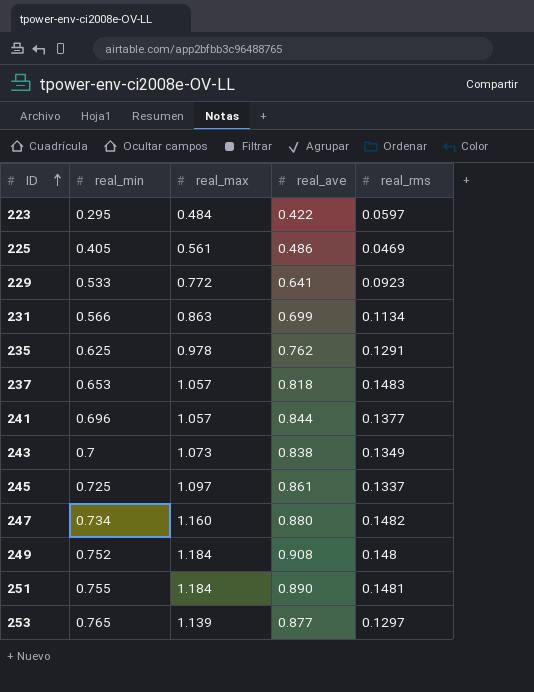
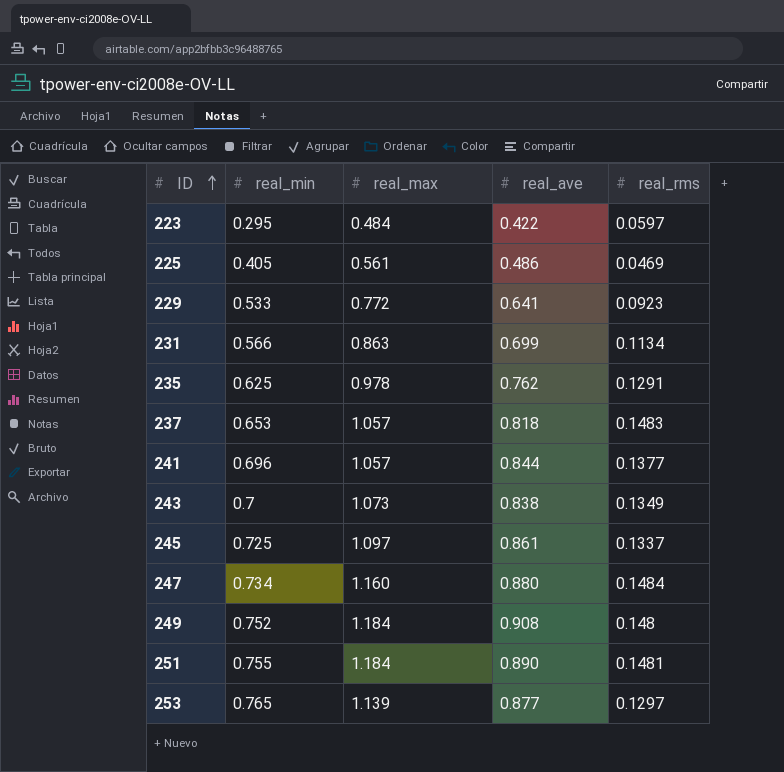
247 | real_rms: 0.1482 -> 0.1484

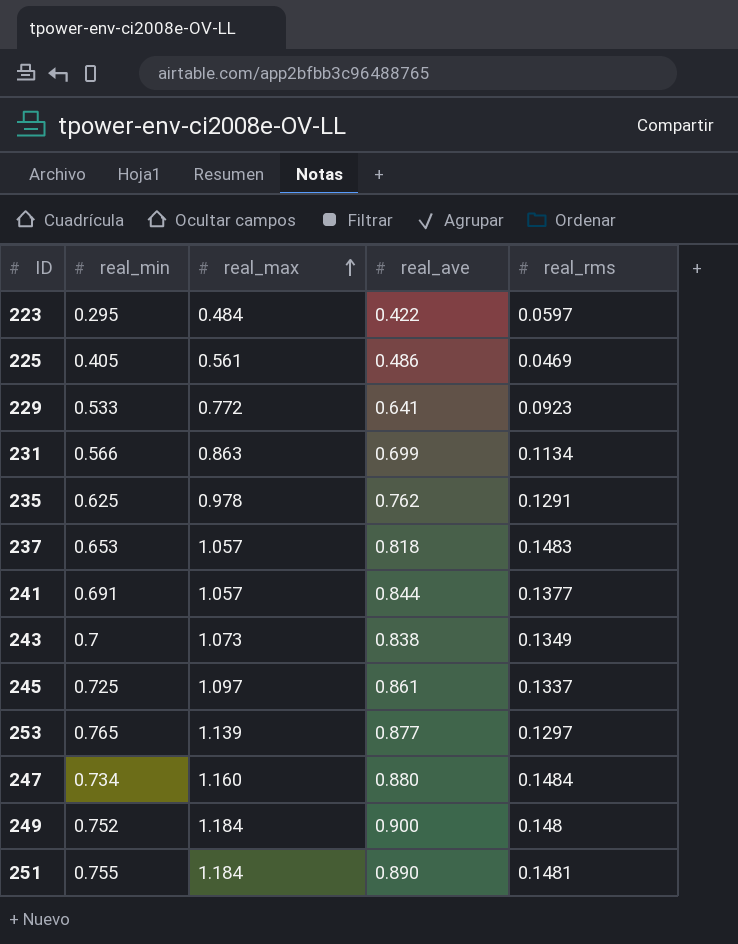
row order: ID ascending -> real_max ascending
241 | real_min: 0.696 -> 0.691
249 | real_ave: 0.908 -> 0.900

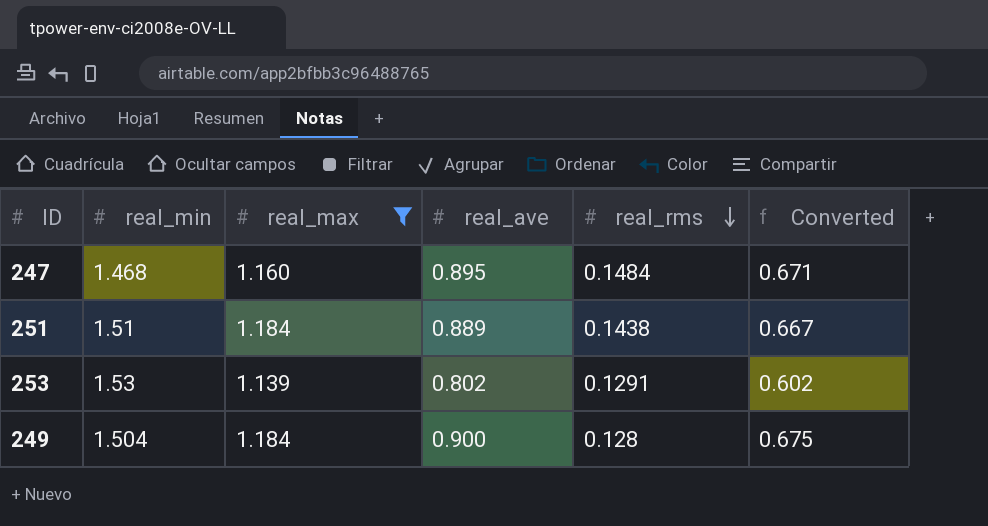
filter: none -> real_max >= 1.139
row order: real_max ascending -> real_rms descending
column Converted | formula: none -> [real_ave] * 0.75
247 | real_min: 0.734 -> 1.468
247 | real_ave: 0.880 -> 0.895
251 | real_min: 0.755 -> 1.51
251 | real_ave: 0.890 -> 0.889
251 | real_rms: 0.1481 -> 0.1438
253 | real_min: 0.765 -> 1.53
253 | real_ave: 0.877 -> 0.802
253 | real_rms: 0.1297 -> 0.1291
249 | real_min: 0.752 -> 1.504
249 | real_rms: 0.148 -> 0.128

